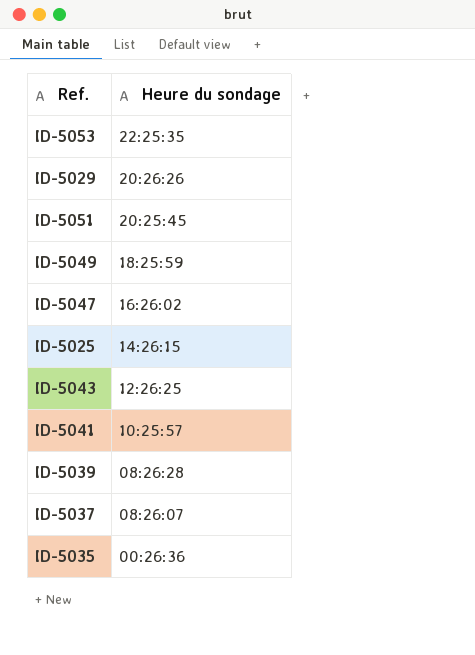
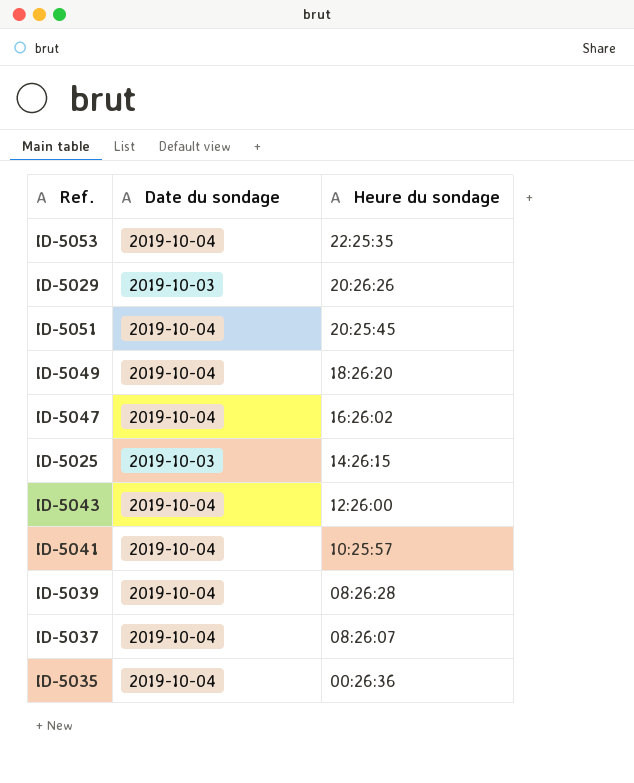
column Date du sondage | position: none -> 2
ID-5049 | Heure du sondage: 18:25:59 -> 18:26:20
ID-5043 | Heure du sondage: 12:26:25 -> 12:26:00

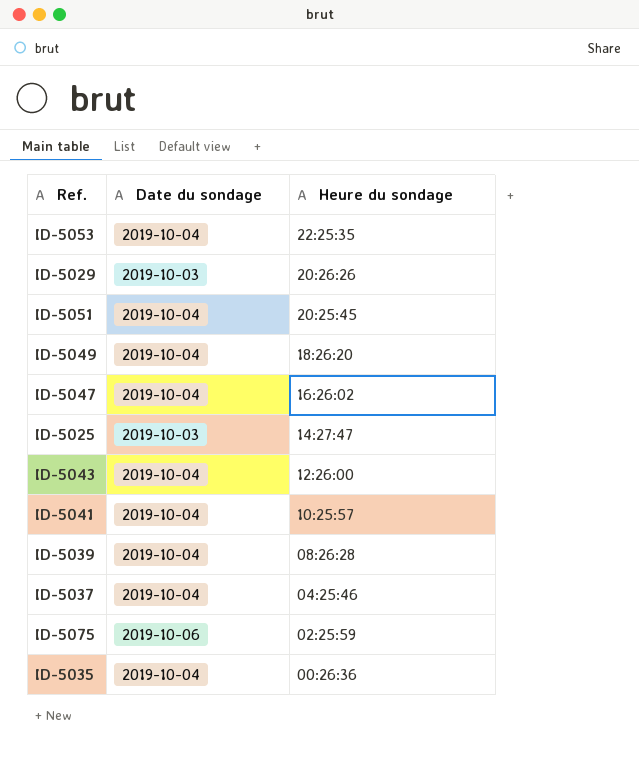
ID-5025 | Heure du sondage: 14:26:15 -> 14:27:47
ID-5037 | Heure du sondage: 08:26:07 -> 04:25:46
row ID-5075: none -> 2019-10-06 | 02:25:59

